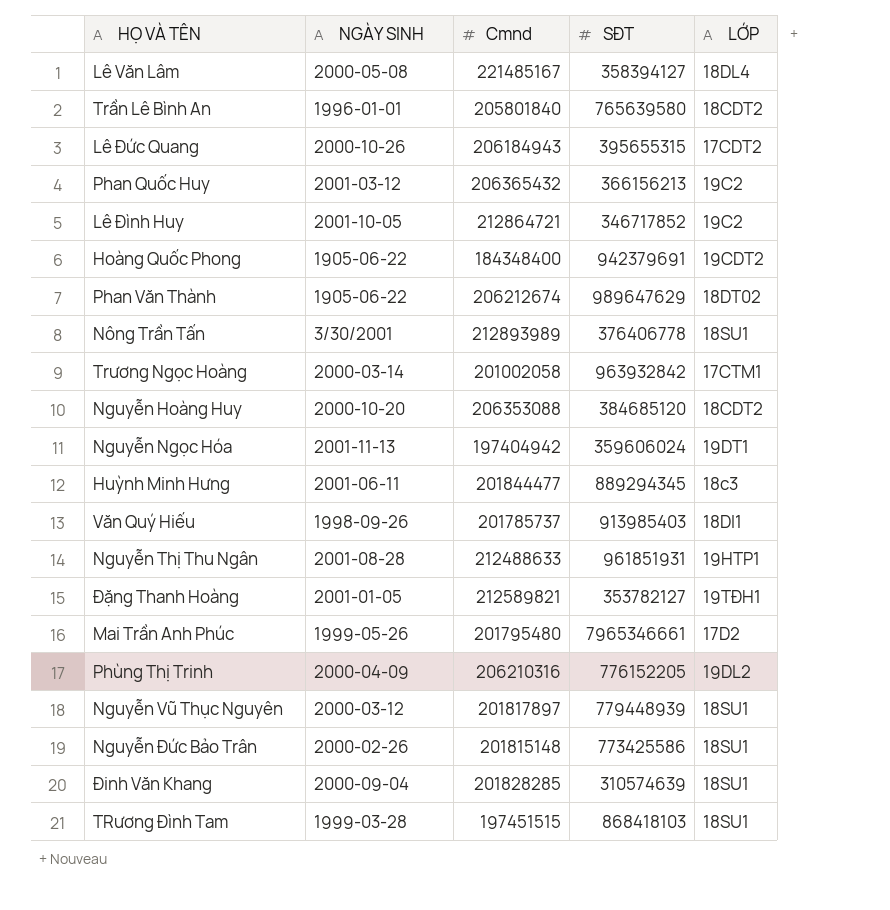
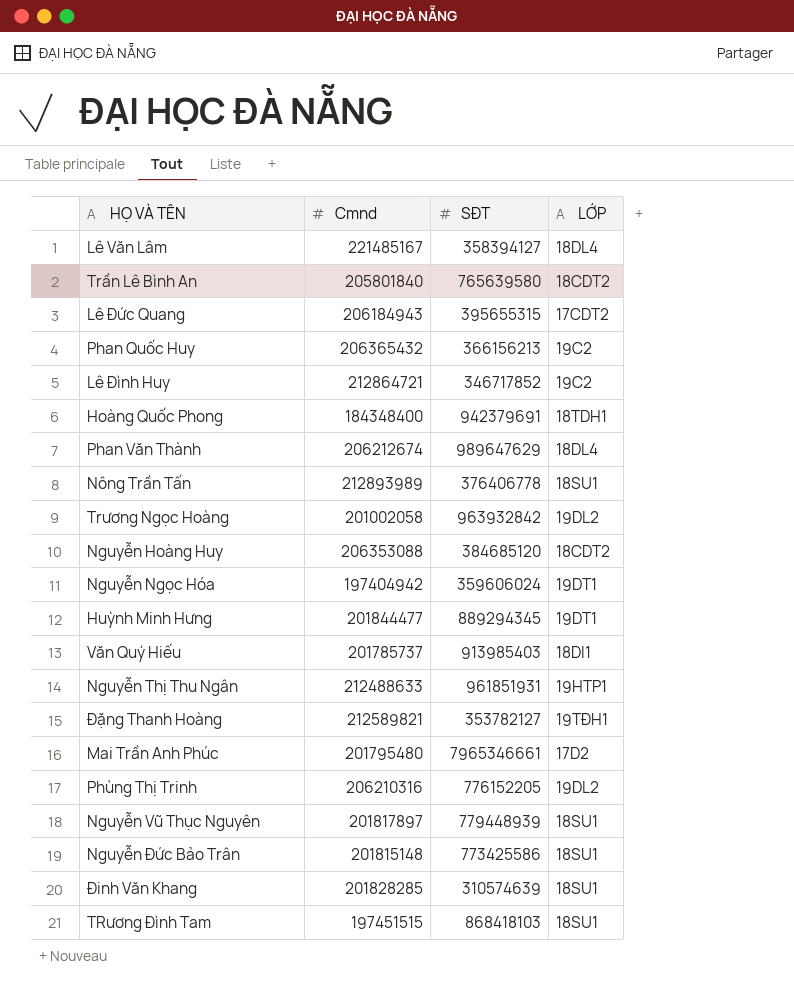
column NGÀY SINH | position: 2 -> none
Hoàng Quốc Phong | LỚP: 19CDT2 -> 18TDH1
Phan Văn Thành | LỚP: 18DT02 -> 18DL4
Trương Ngọc Hoàng | LỚP: 17CTM1 -> 19DL2
Huỳnh Minh Hưng | LỚP: 18c3 -> 19DT1

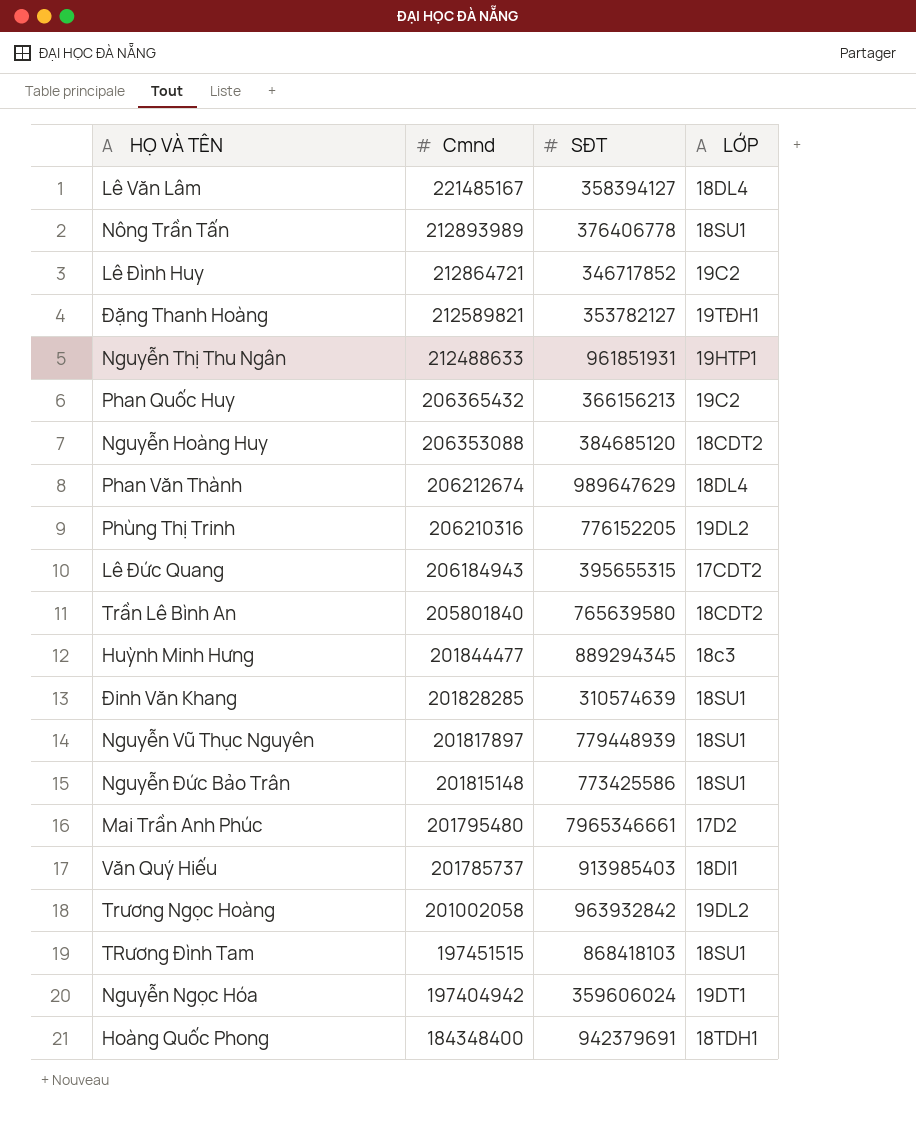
row order: none -> Cmnd descending
Huỳnh Minh Hưng | LỚP: 19DT1 -> 18c3

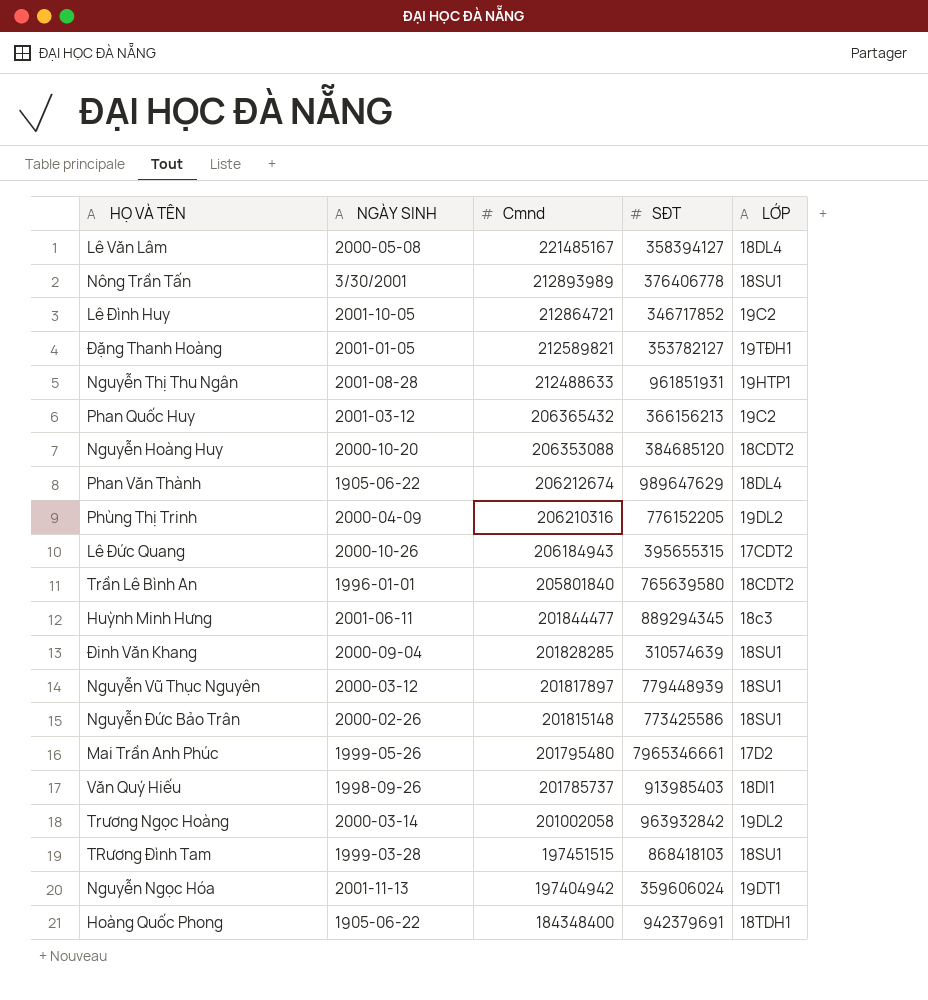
column NGÀY SINH | position: none -> 2

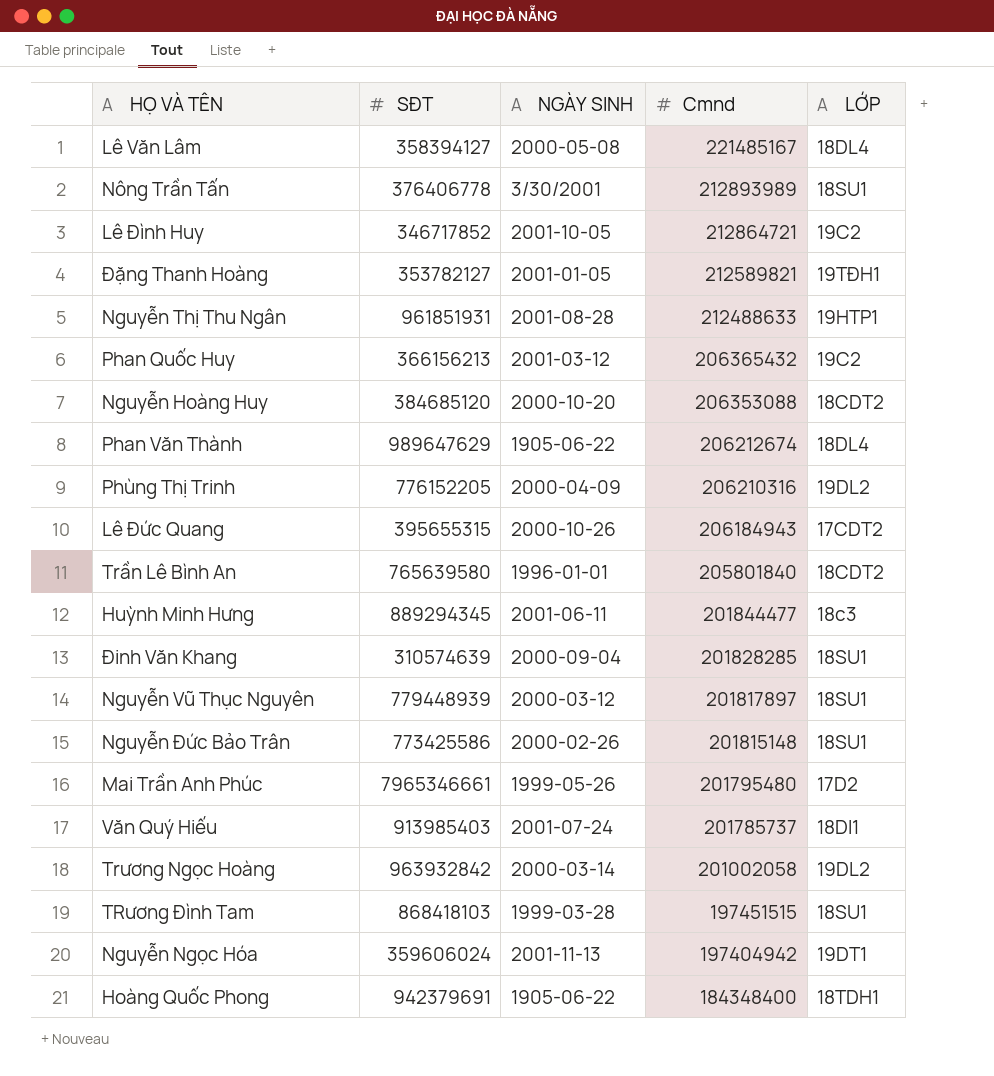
column SĐT | position: 4 -> 2
Văn Quý Hiếu | NGÀY SINH: 1998-09-26 -> 2001-07-24

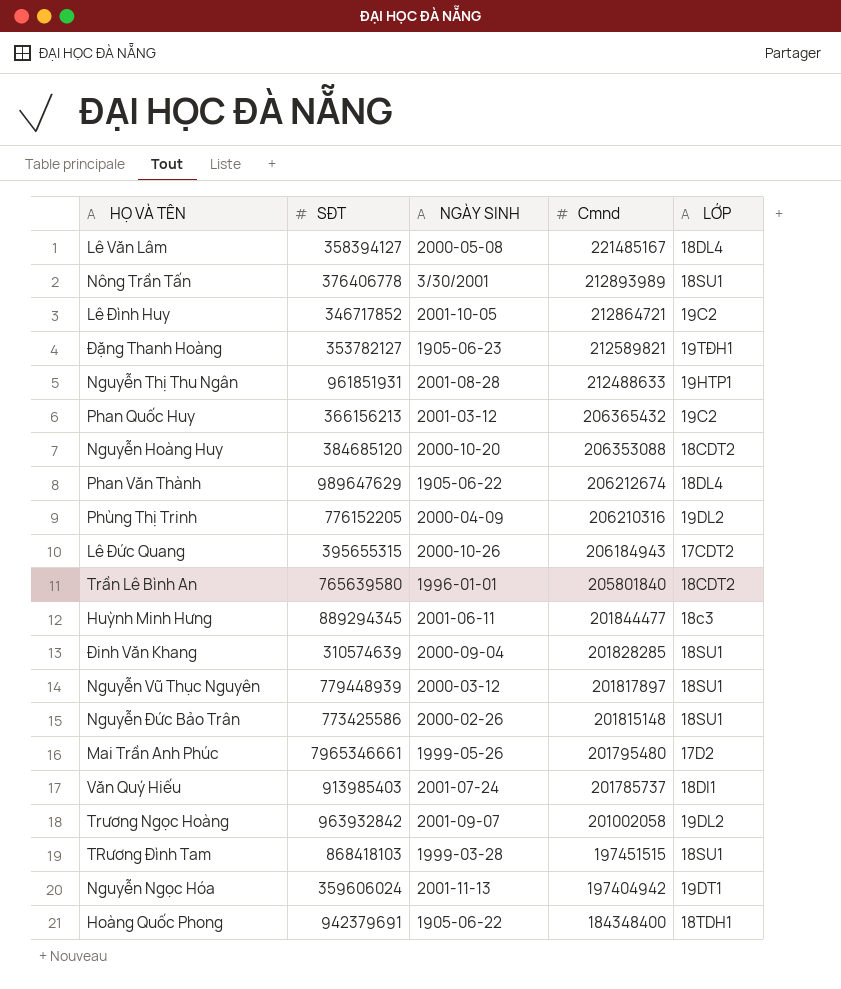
Đặng Thanh Hoàng | NGÀY SINH: 2001-01-05 -> 1905-06-23
Trương Ngọc Hoàng | NGÀY SINH: 2000-03-14 -> 2001-09-07

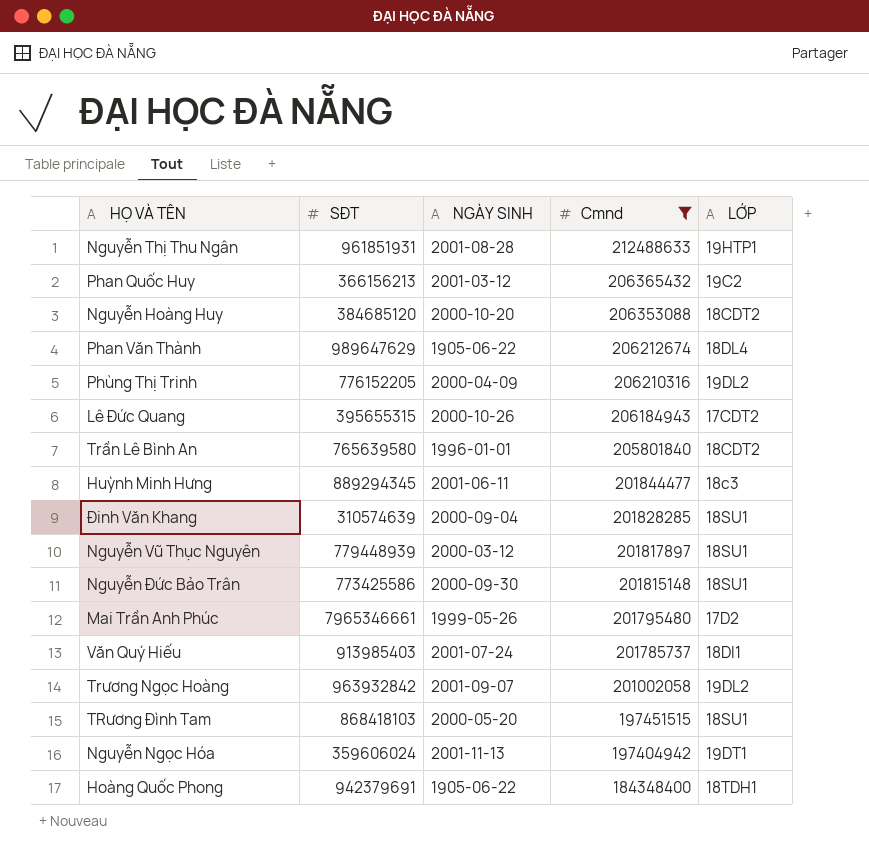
filter: none -> Cmnd <= 212488633
Nguyễn Đức Bảo Trân | NGÀY SINH: 2000-02-26 -> 2000-09-30
TRương Đình Tam | NGÀY SINH: 1999-03-28 -> 2000-05-20

